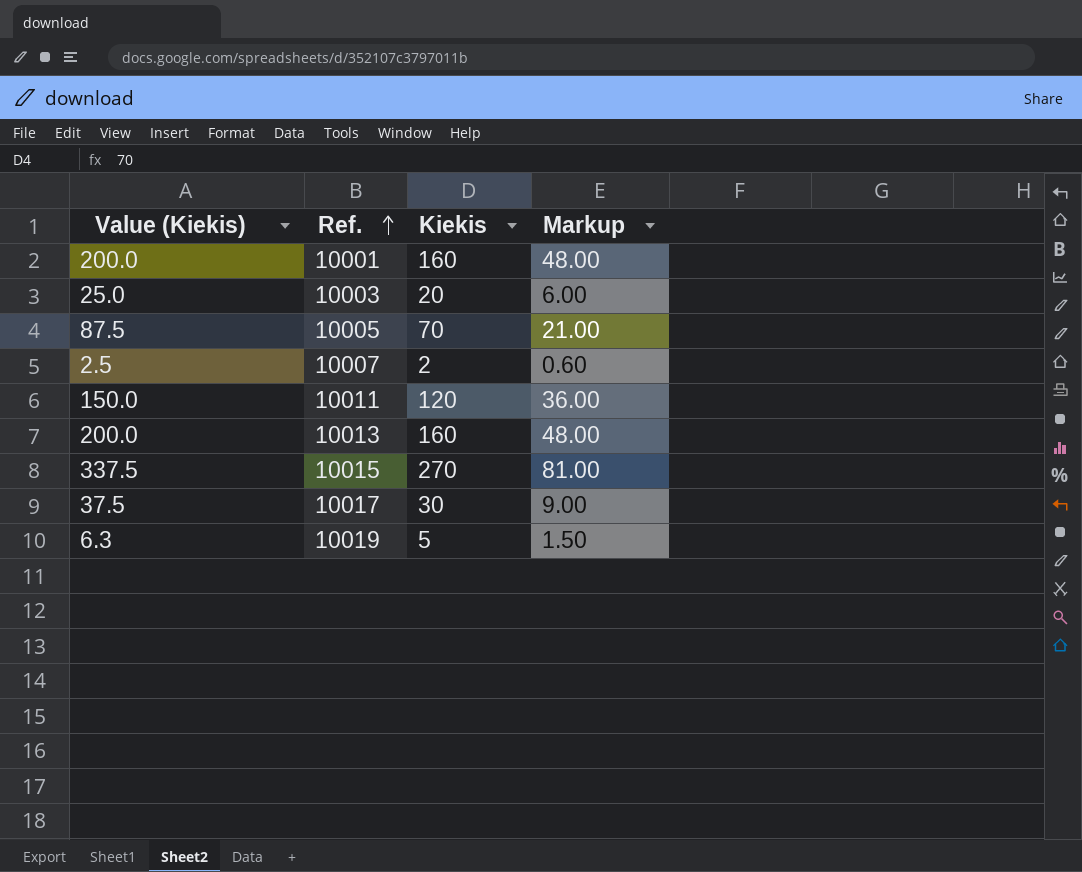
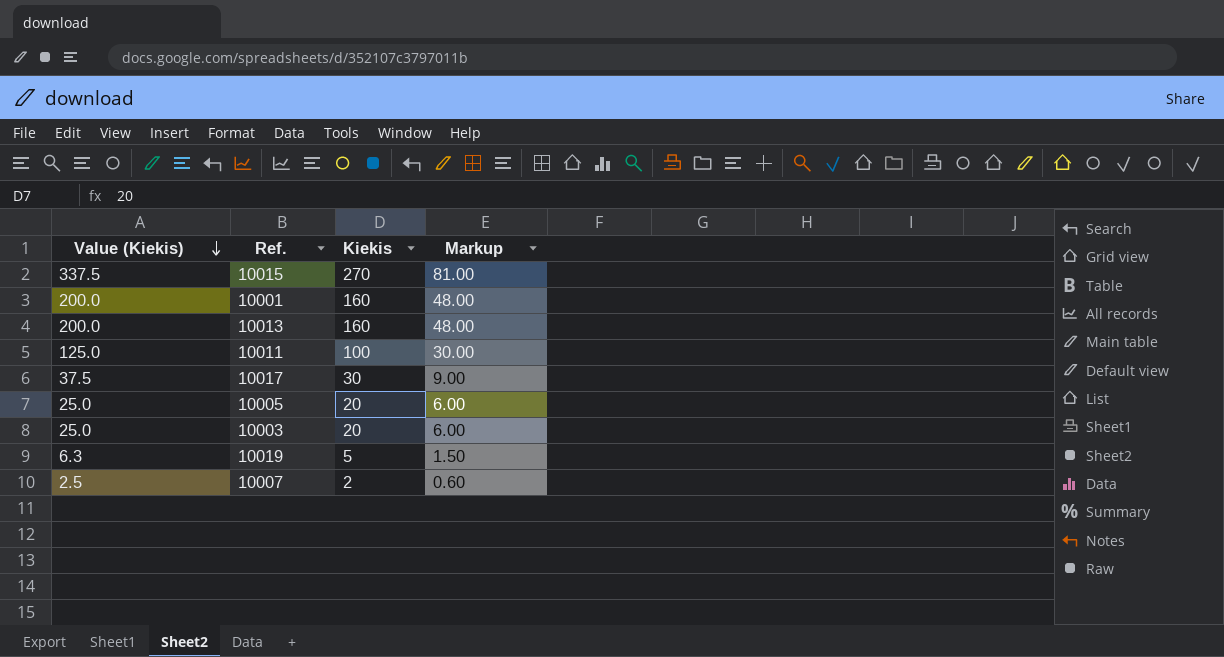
row order: Ref. ascending -> Value (Kiekis) descending
10011 | Value (Kiekis): 150.0 -> 125.0
10011 | Kiekis: 120 -> 100
10011 | Markup: 36.00 -> 30.00
10005 | Value (Kiekis): 87.5 -> 25.0
10005 | Kiekis: 70 -> 20
10005 | Markup: 21.00 -> 6.00

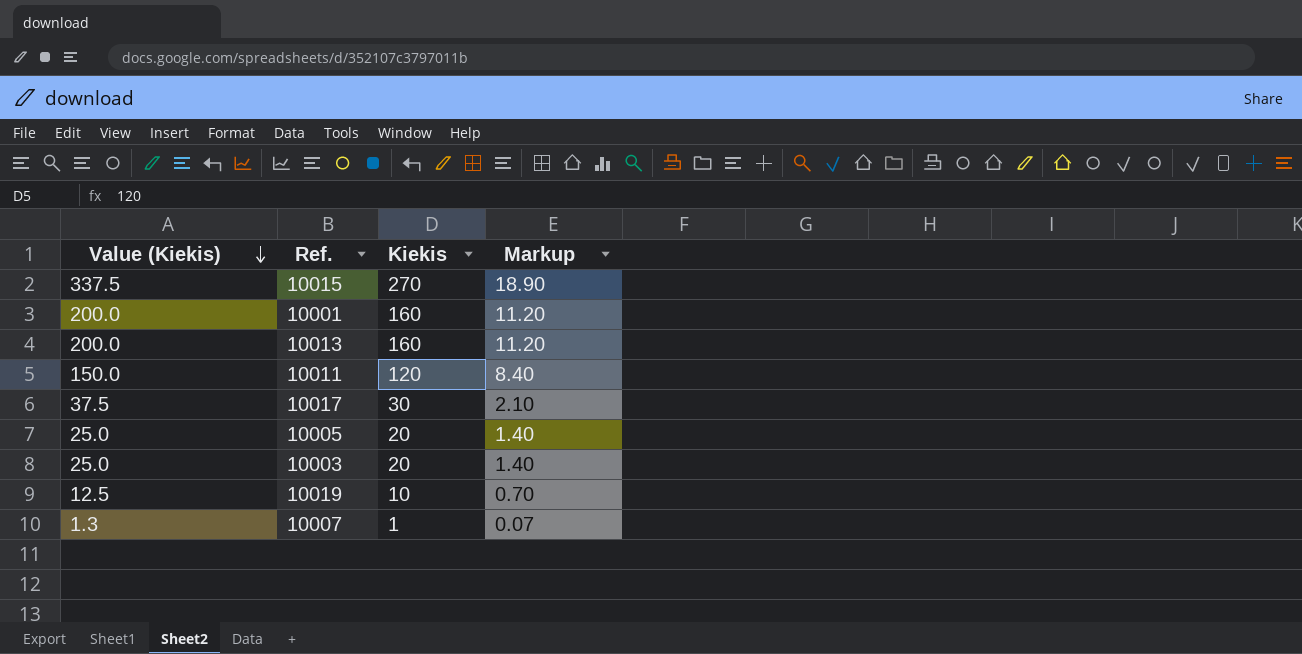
column Markup | formula: [Kiekis] * 0.3 -> [Kiekis] * 0.07
10011 | Value (Kiekis): 125.0 -> 150.0
10011 | Kiekis: 100 -> 120
10019 | Value (Kiekis): 6.3 -> 12.5
10019 | Kiekis: 5 -> 10
10007 | Value (Kiekis): 2.5 -> 1.3
10007 | Kiekis: 2 -> 1

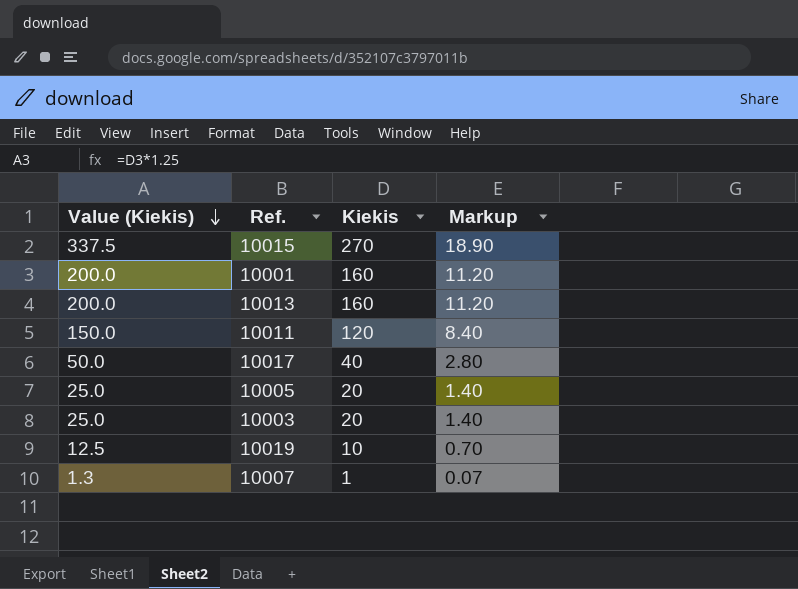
10017 | Value (Kiekis): 37.5 -> 50.0
10017 | Kiekis: 30 -> 40
10017 | Markup: 2.10 -> 2.80

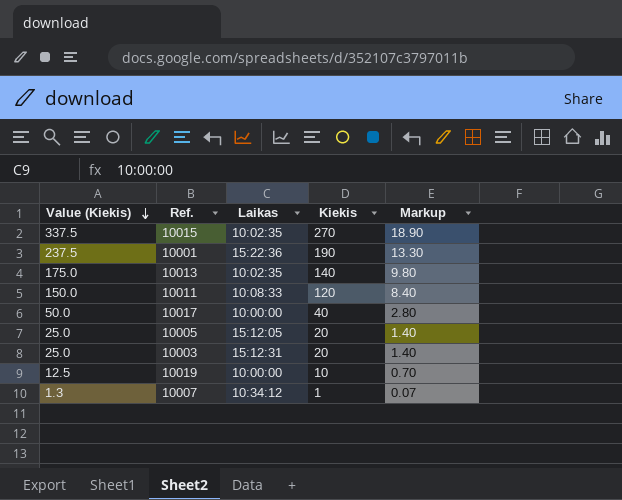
column Laikas | position: none -> 3
10001 | Value (Kiekis): 200.0 -> 237.5
10001 | Kiekis: 160 -> 190
10001 | Markup: 11.20 -> 13.30
10013 | Value (Kiekis): 200.0 -> 175.0
10013 | Kiekis: 160 -> 140
10013 | Markup: 11.20 -> 9.80

